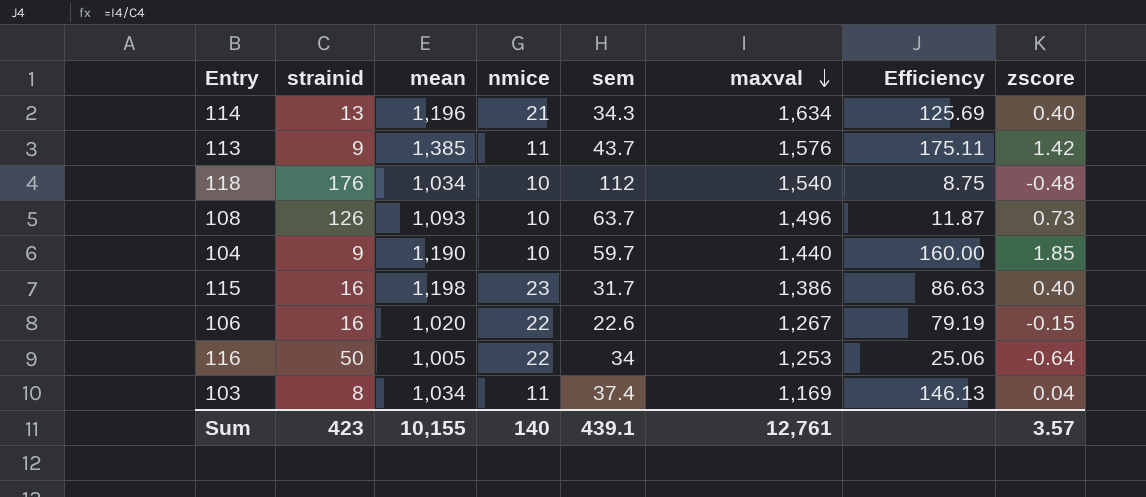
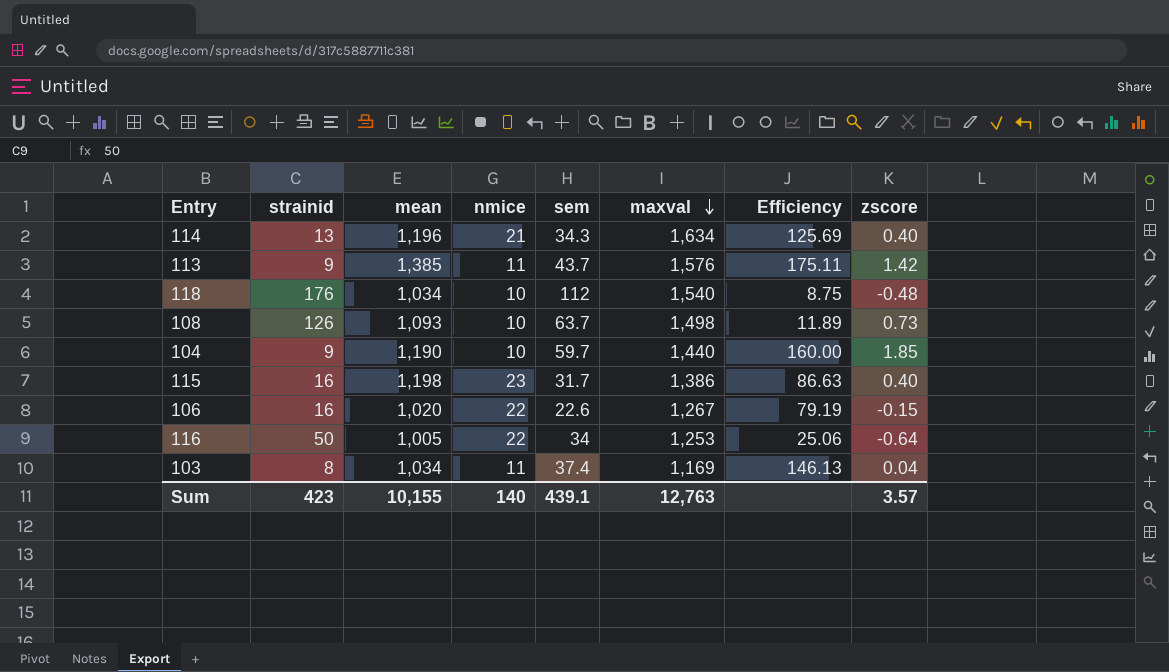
108 | maxval: 1,496 -> 1,498
108 | Efficiency: 11.87 -> 11.89
Sum | maxval: 12,761 -> 12,763

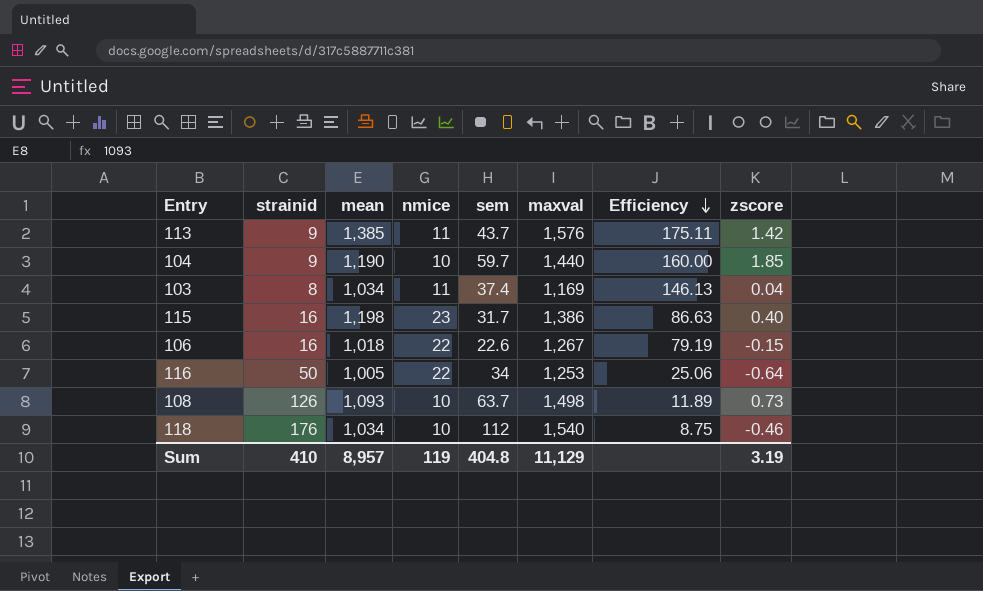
row order: maxval descending -> Efficiency descending
row 114: 13 | 1,196 | 21 | 34.3 | 1,634 | 125.69 | 0.40 -> none
106 | mean: 1,020 -> 1,018
118 | zscore: -0.48 -> -0.46
Sum | strainid: 423 -> 410
Sum | mean: 10,155 -> 8,957
Sum | nmice: 140 -> 119
Sum | sem: 439.1 -> 404.8
Sum | maxval: 12,763 -> 11,129
Sum | zscore: 3.57 -> 3.19

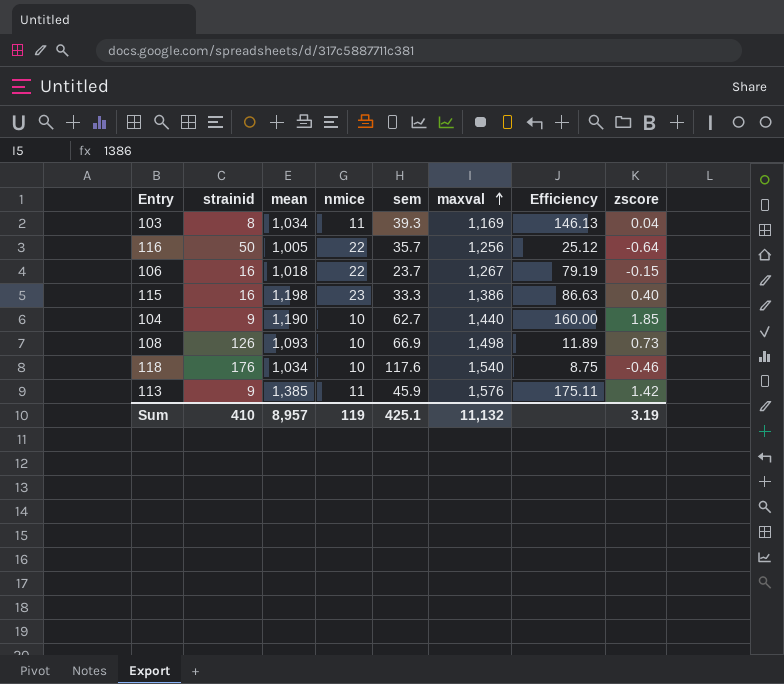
row order: Efficiency descending -> maxval ascending
103 | sem: 37.4 -> 39.3
116 | sem: 34 -> 35.7
116 | maxval: 1,253 -> 1,256
116 | Efficiency: 25.06 -> 25.12
106 | sem: 22.6 -> 23.7
115 | sem: 31.7 -> 33.3
104 | sem: 59.7 -> 62.7
108 | sem: 63.7 -> 66.9
118 | sem: 112 -> 117.6
113 | sem: 43.7 -> 45.9
Sum | sem: 404.8 -> 425.1
Sum | maxval: 11,129 -> 11,132

